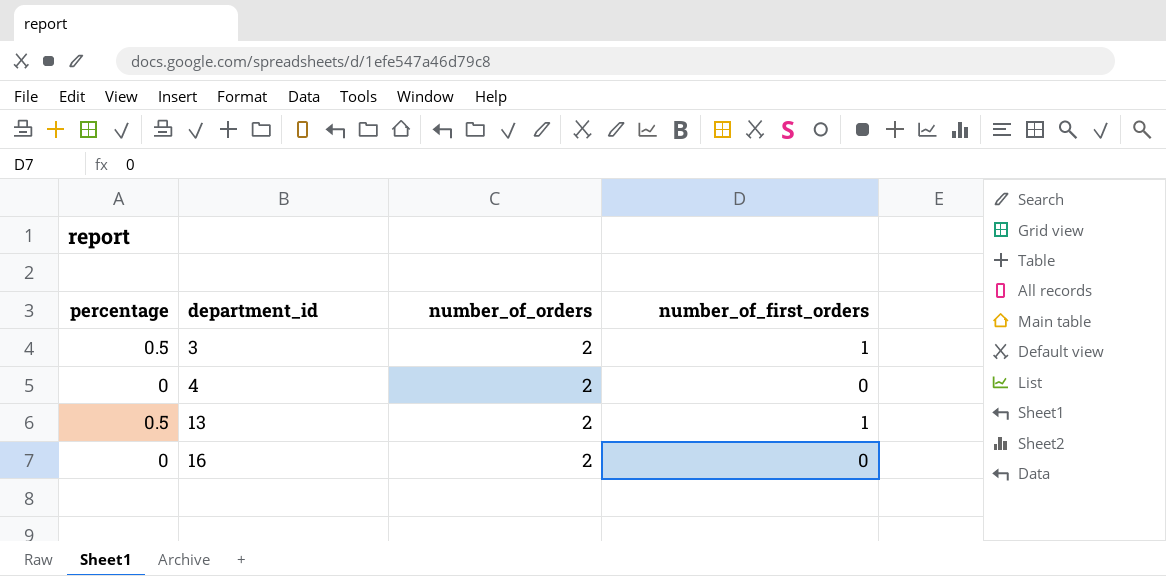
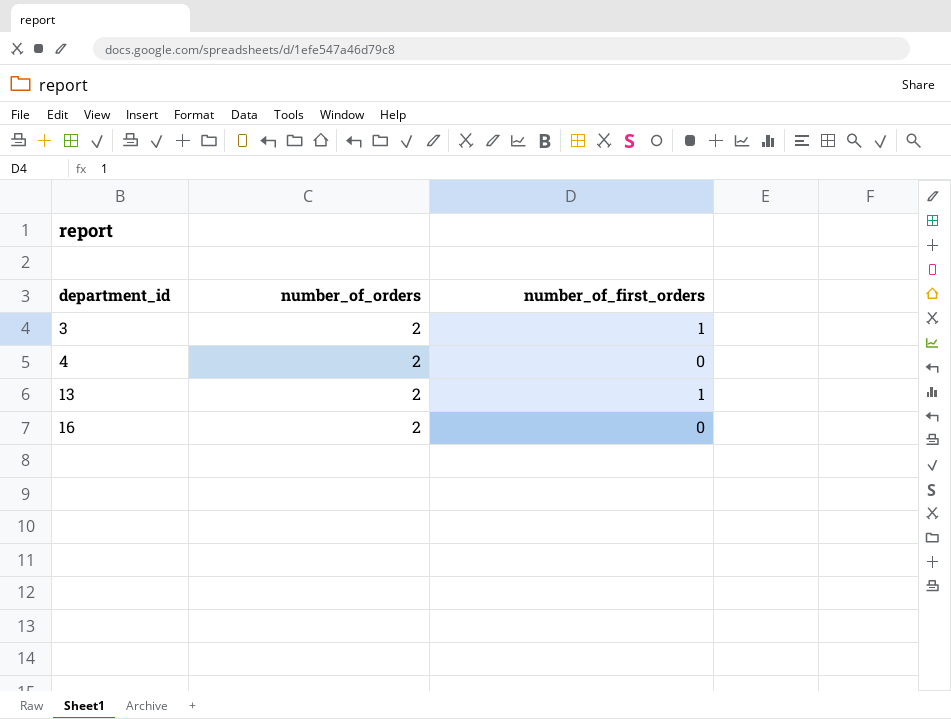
column percentage | position: 1 -> none

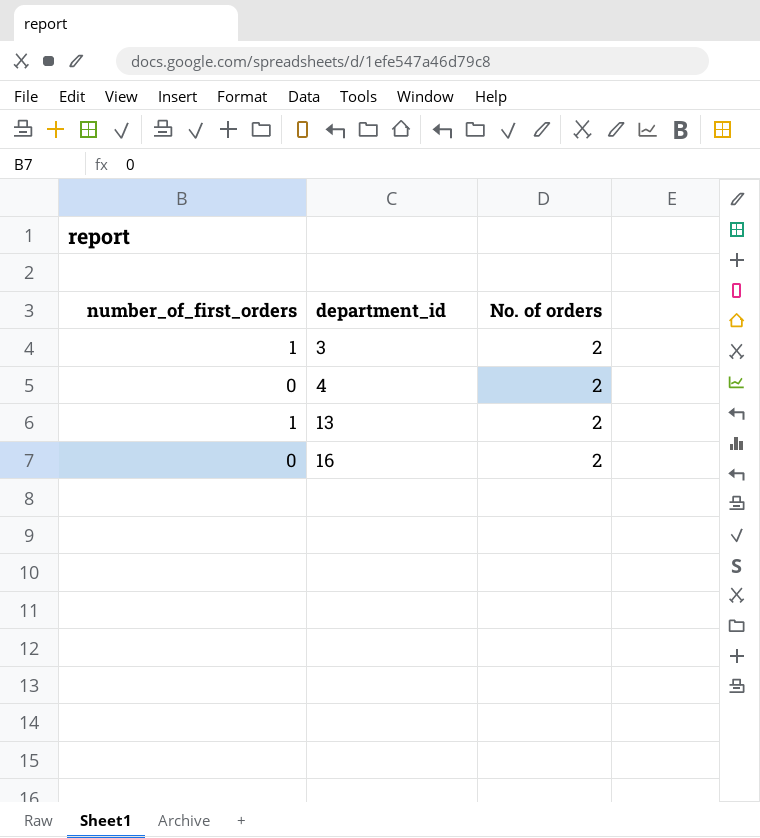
column number_of_first_orders | position: 3 -> 1
column name: number_of_orders -> No. of orders

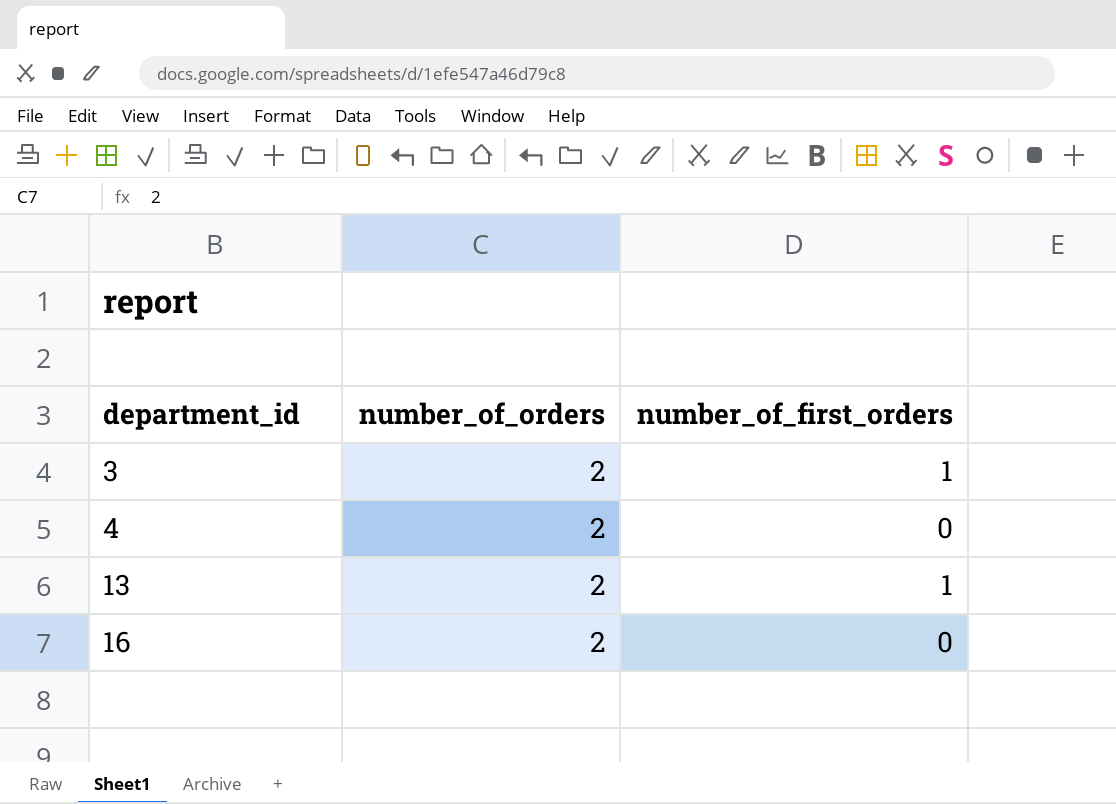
column name: No. of orders -> number_of_orders
column number_of_first_orders | position: 1 -> 3

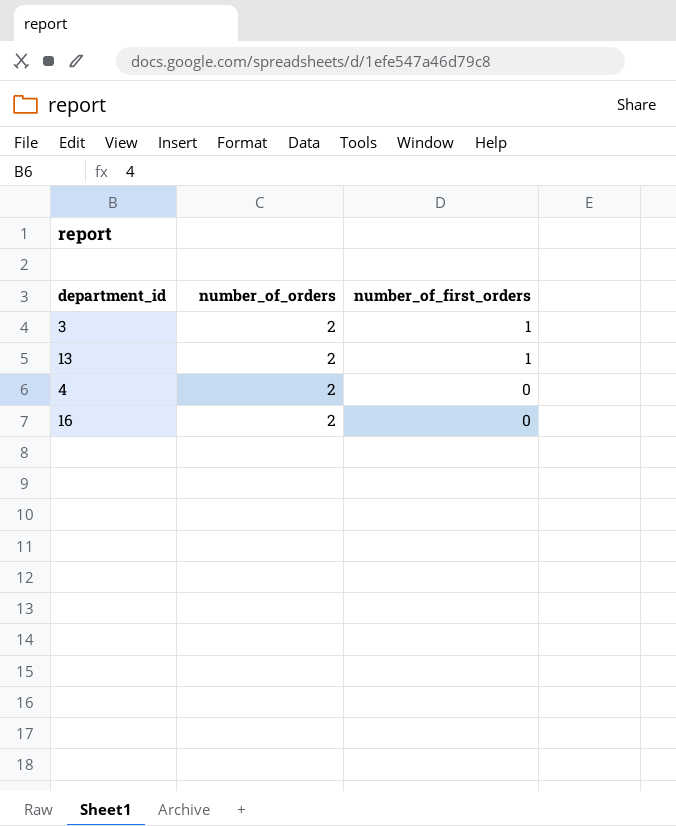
row order: department_id ascending -> number_of_first_orders descending

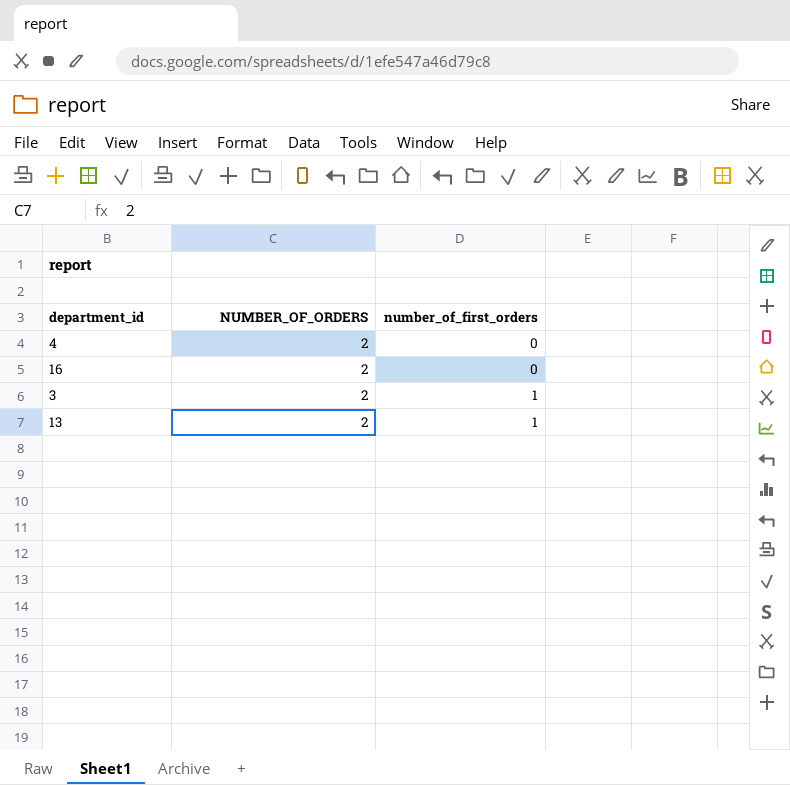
row order: number_of_first_orders descending -> number_of_first_orders ascending
column name: number_of_orders -> NUMBER_OF_ORDERS

